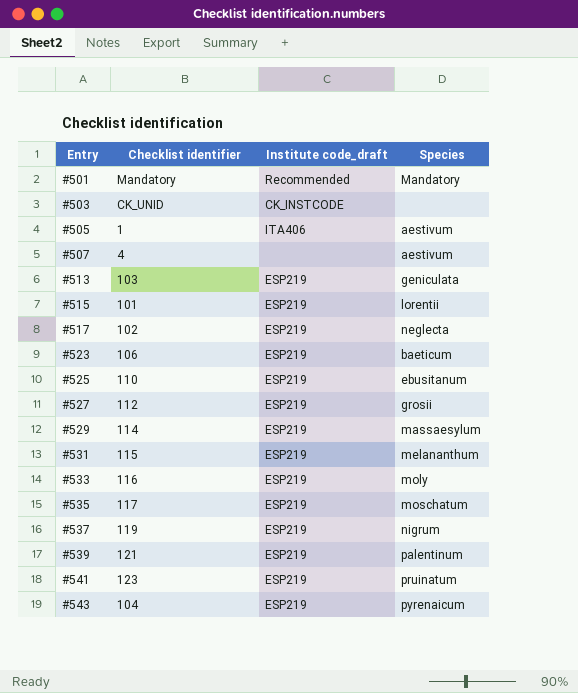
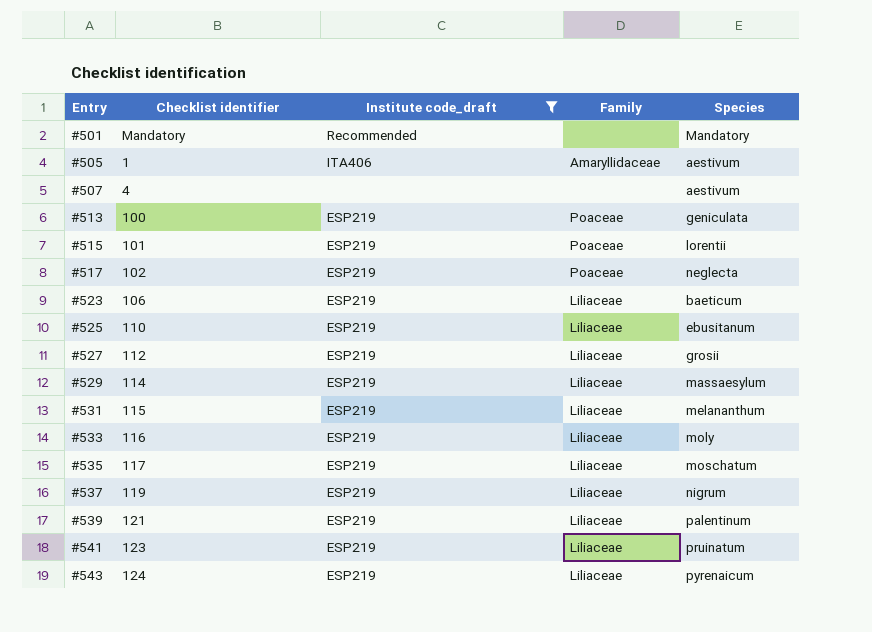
filter: none -> Institute code_draft != CK_INSTCODE
column Family | position: none -> 4
#513 | Checklist identifier: 103 -> 100
#543 | Checklist identifier: 104 -> 124

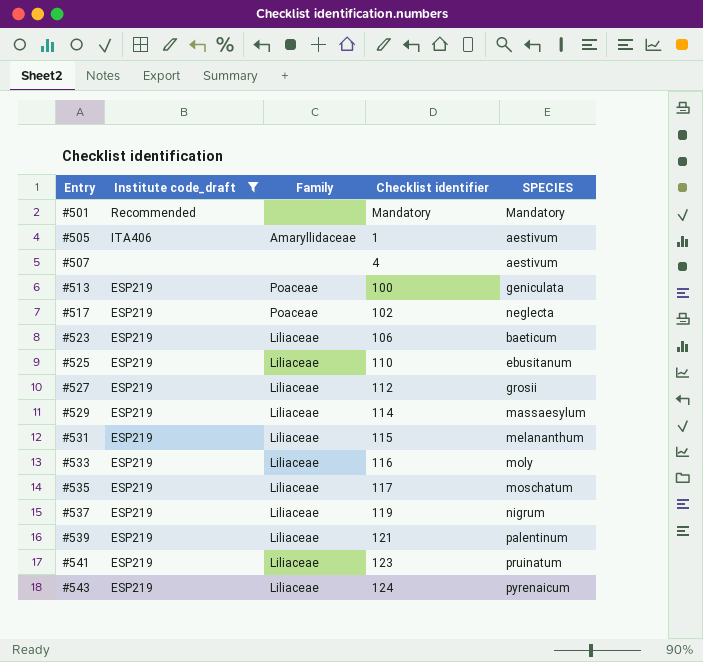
column Checklist identifier | position: 2 -> 4
column name: Species -> SPECIES
row #515: 101 | ESP219 | Poaceae | lorentii -> none

